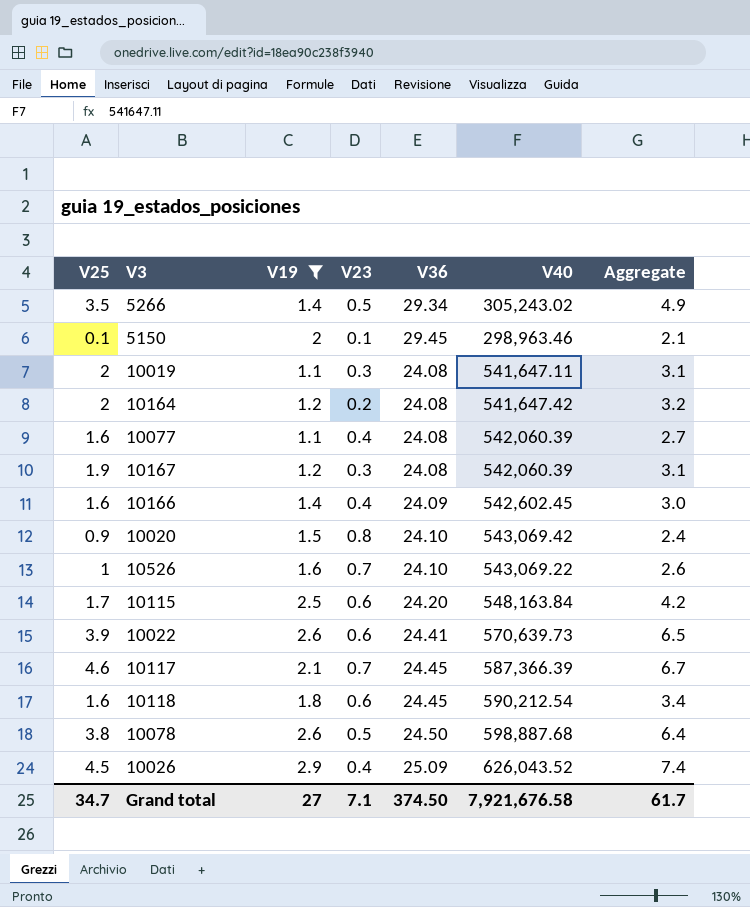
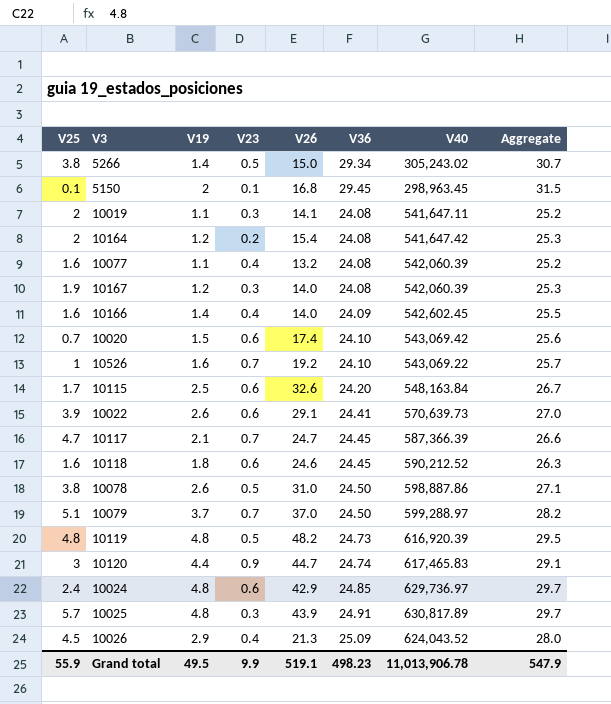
filter: V19 <= 2.9 -> none
column V26 | position: none -> 5
column Aggregate | formula: [V25] + [V19] -> [V19] + [V36]
5266 | V25: 3.5 -> 3.8
5150 | V40: 298,963.46 -> 298,963.45
10020 | V25: 0.9 -> 0.7
10020 | V23: 0.8 -> 0.6
10117 | V25: 4.6 -> 4.7
10118 | V40: 590,212.54 -> 590,212.52
10078 | V40: 598,887.68 -> 598,887.86
10026 | V40: 626,043.52 -> 624,043.52
Grand total | V25: 34.7 -> 55.9
Grand total | V19: 27 -> 49.5
Grand total | V23: 7.1 -> 9.9
Grand total | V36: 374.50 -> 498.23
Grand total | V40: 7,921,676.58 -> 11,013,906.78
Grand total | Aggregate: 61.7 -> 547.9

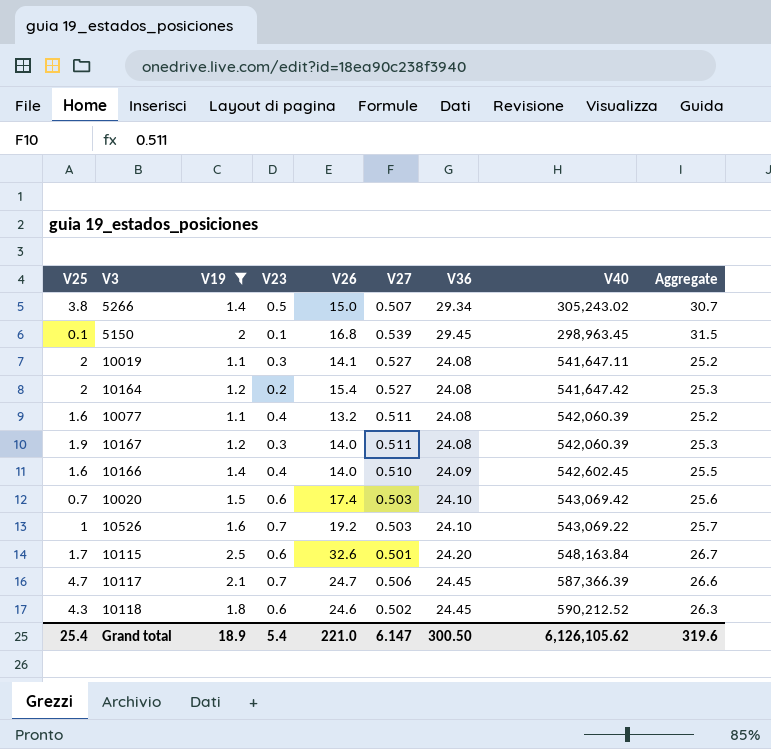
filter: none -> V19 <= 2.5
column V27 | position: none -> 6
10118 | V25: 1.6 -> 4.3
Grand total | V25: 55.9 -> 25.4
Grand total | V19: 49.5 -> 18.9
Grand total | V23: 9.9 -> 5.4
Grand total | V26: 519.1 -> 221.0
Grand total | V36: 498.23 -> 300.50
Grand total | V40: 11,013,906.78 -> 6,126,105.62
Grand total | Aggregate: 547.9 -> 319.6

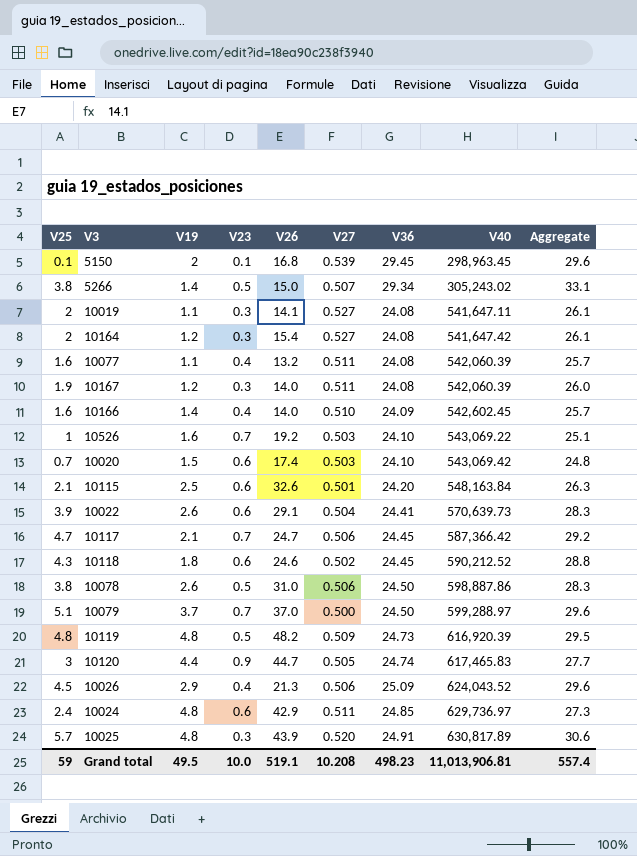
filter: V19 <= 2.5 -> none
row order: none -> V40 ascending
column Aggregate | formula: [V19] + [V36] -> [V25] + [V36]
10164 | V23: 0.2 -> 0.3
10115 | V25: 1.7 -> 2.1
10117 | V40: 587,366.39 -> 587,366.42
Grand total | V25: 25.4 -> 59
Grand total | V19: 18.9 -> 49.5
Grand total | V23: 5.4 -> 10.0
Grand total | V26: 221.0 -> 519.1
Grand total | V27: 6.147 -> 10.208
Grand total | V36: 300.50 -> 498.23
Grand total | V40: 6,126,105.62 -> 11,013,906.81
Grand total | Aggregate: 319.6 -> 557.4

